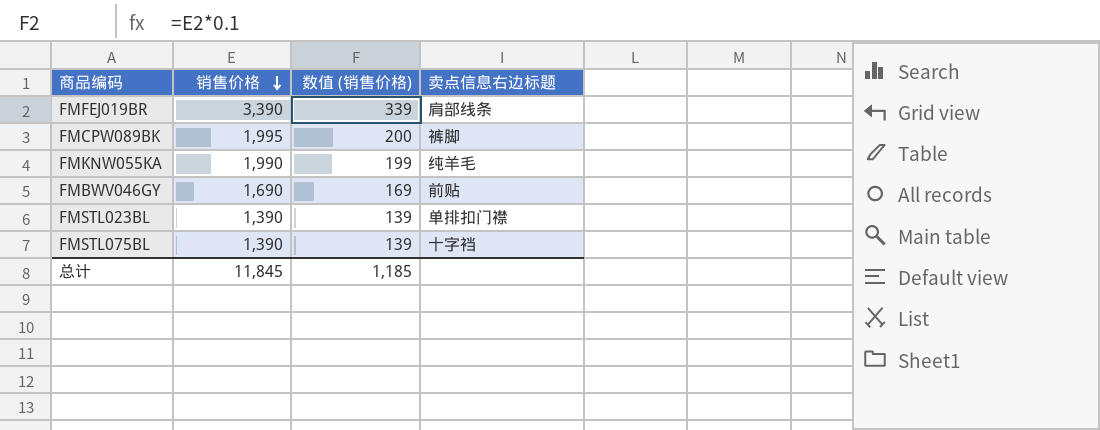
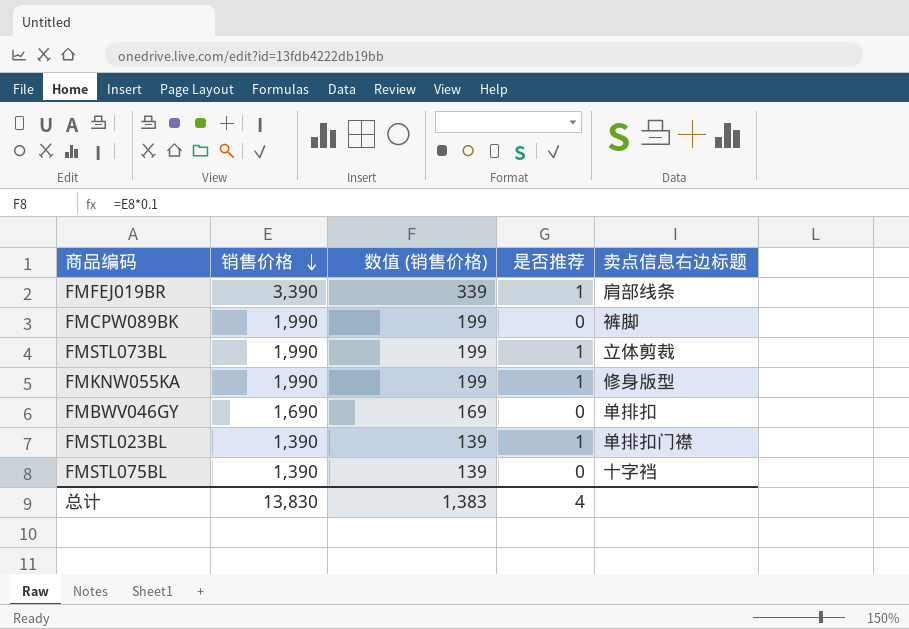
column 是否推荐 | position: none -> 4
FMCPW089BK | 销售价格: 1,995 -> 1,990
FMCPW089BK | 数值 (销售价格): 200 -> 199
row FMSTL073BL: none -> 1,990 | 199 | 1 | 立体剪裁
FMKNW055KA | 卖点信息右边标题: 纯羊毛 -> 修身版型
FMBWV046GY | 卖点信息右边标题: 前贴 -> 单排扣
总计 | 销售价格: 11,845 -> 13,830
总计 | 数值 (销售价格): 1,185 -> 1,383

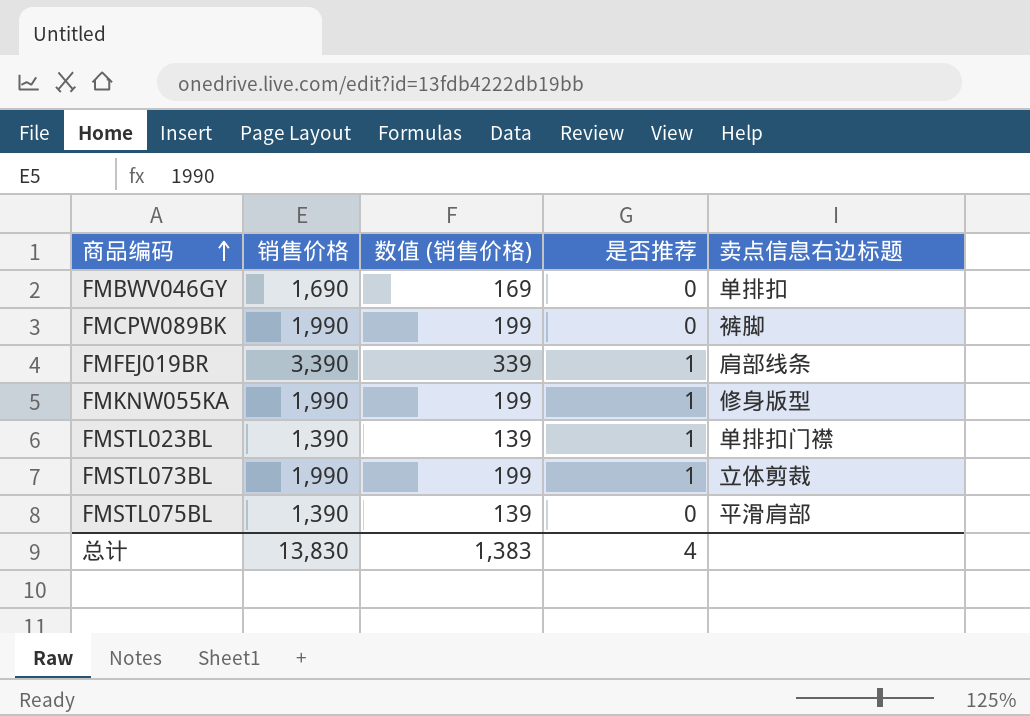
row order: 销售价格 descending -> 商品编码 ascending
FMSTL075BL | 卖点信息右边标题: 十字裆 -> 平滑肩部

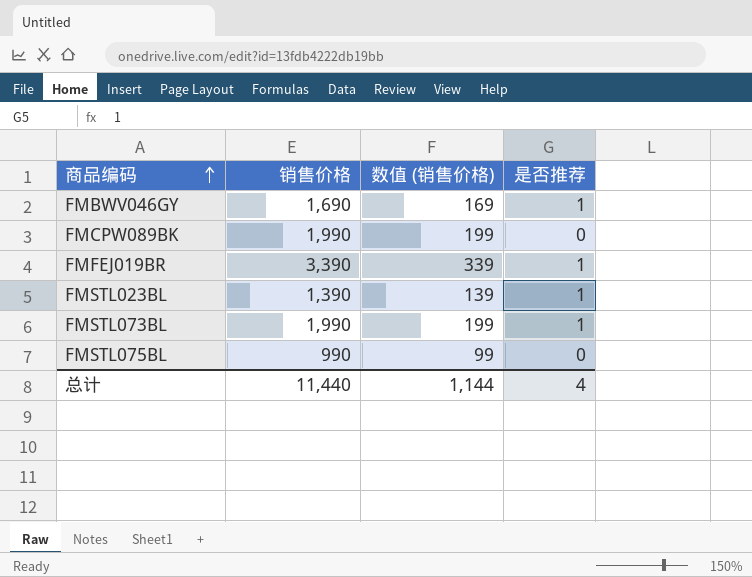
column 卖点信息右边标题 | position: 5 -> none
row FMKNW055KA: 1,990 | 199 | 1 | 修身版型 -> none
FMBWV046GY | 是否推荐: 0 -> 1
FMSTL075BL | 销售价格: 1,390 -> 990
FMSTL075BL | 数值 (销售价格): 139 -> 99
总计 | 销售价格: 13,830 -> 11,440
总计 | 数值 (销售价格): 1,383 -> 1,144

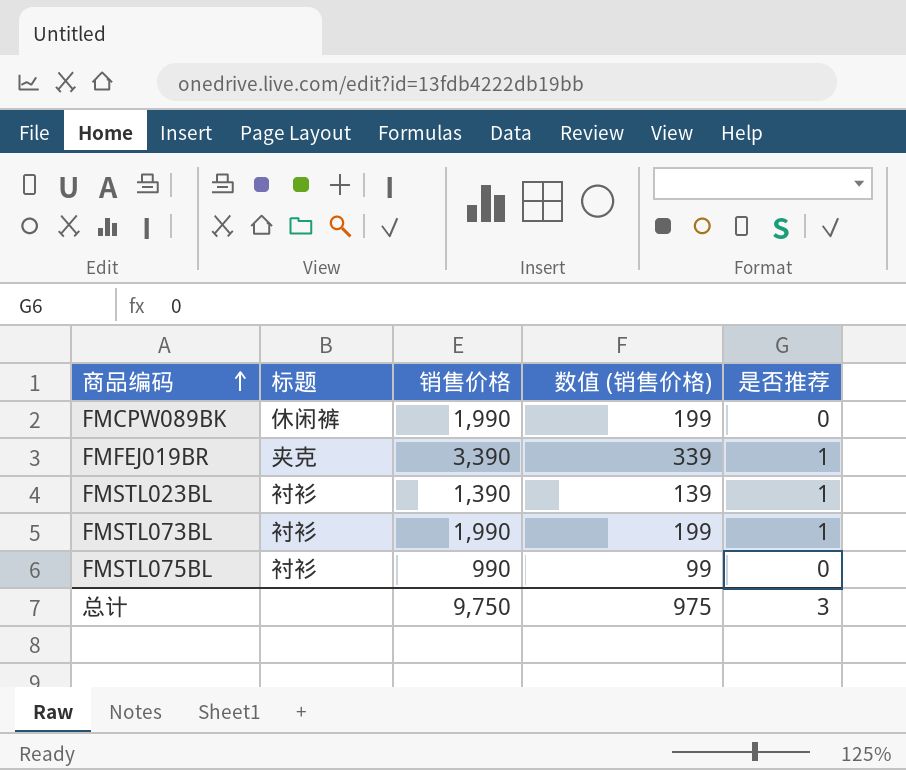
column 标题 | position: none -> 2
row FMBWV046GY: 1,690 | 169 | 1 -> none
总计 | 销售价格: 11,440 -> 9,750
总计 | 数值 (销售价格): 1,144 -> 975
总计 | 是否推荐: 4 -> 3

